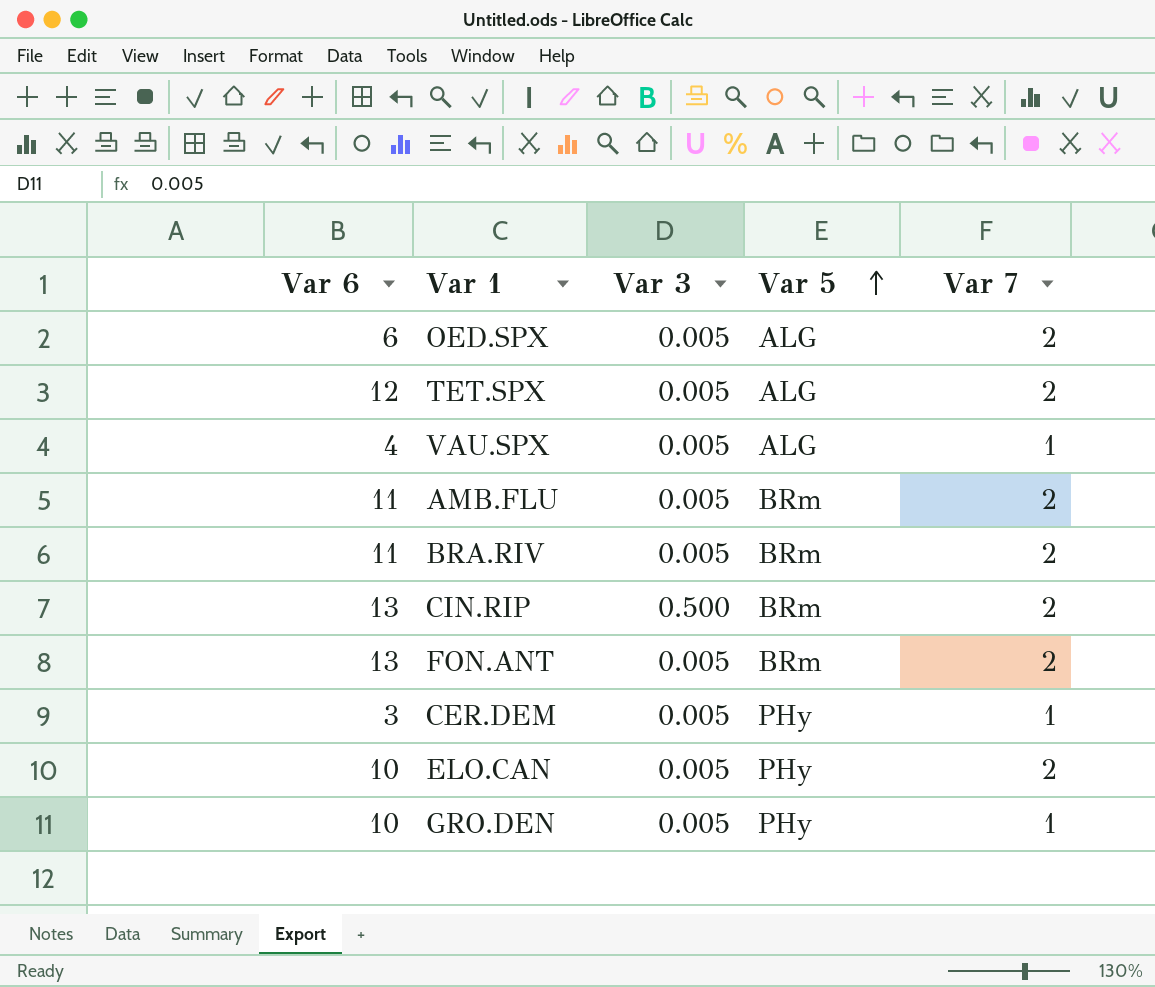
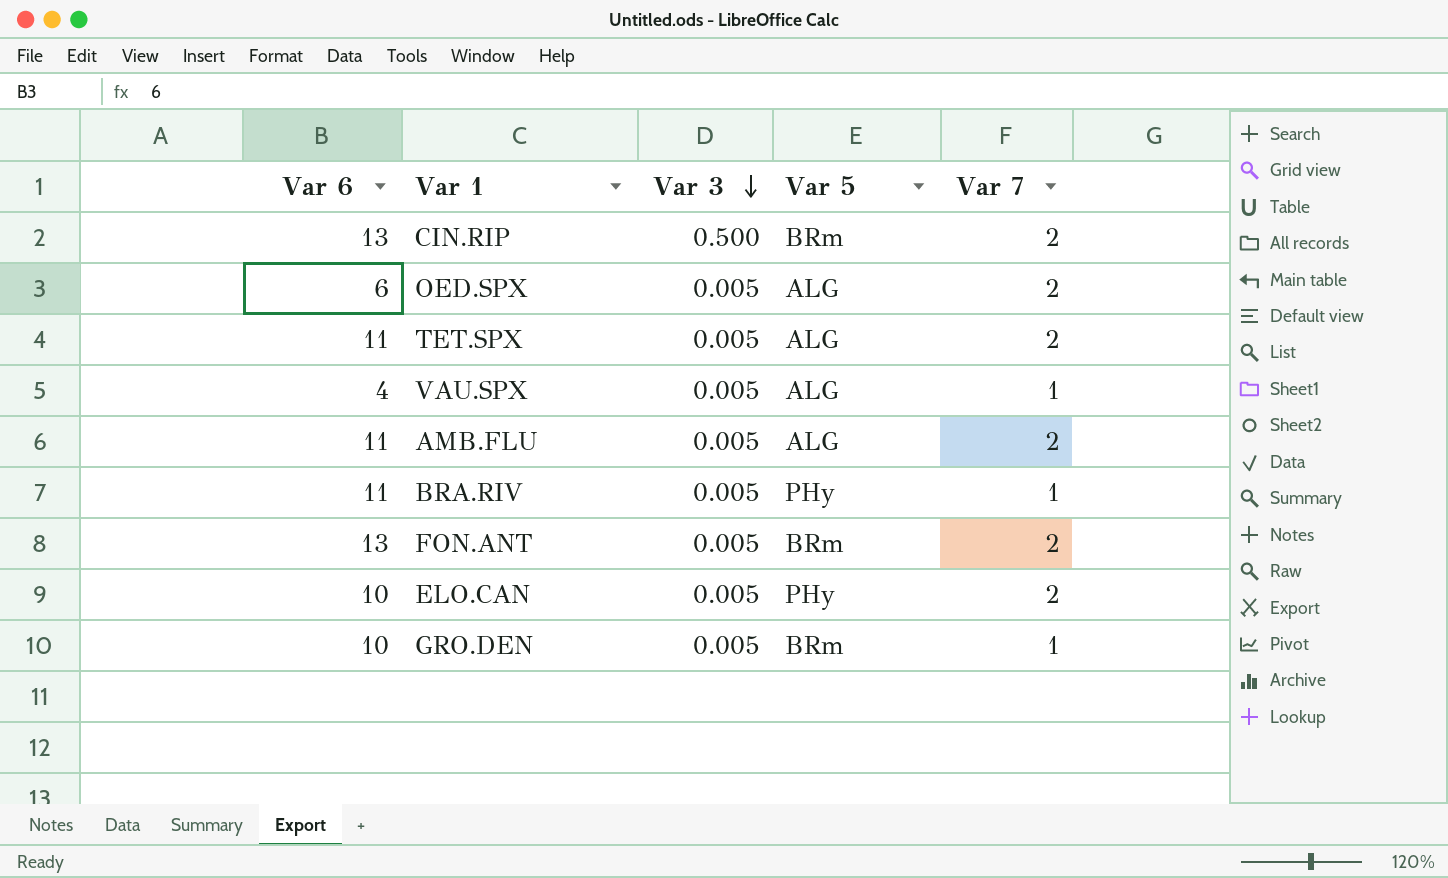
row order: Var 5 ascending -> Var 3 descending
row CER.DEM: 3 | 0.005 | PHy | 1 -> none
TET.SPX | Var 6: 12 -> 11
AMB.FLU | Var 5: BRm -> ALG
BRA.RIV | Var 5: BRm -> PHy
BRA.RIV | Var 7: 2 -> 1
GRO.DEN | Var 5: PHy -> BRm

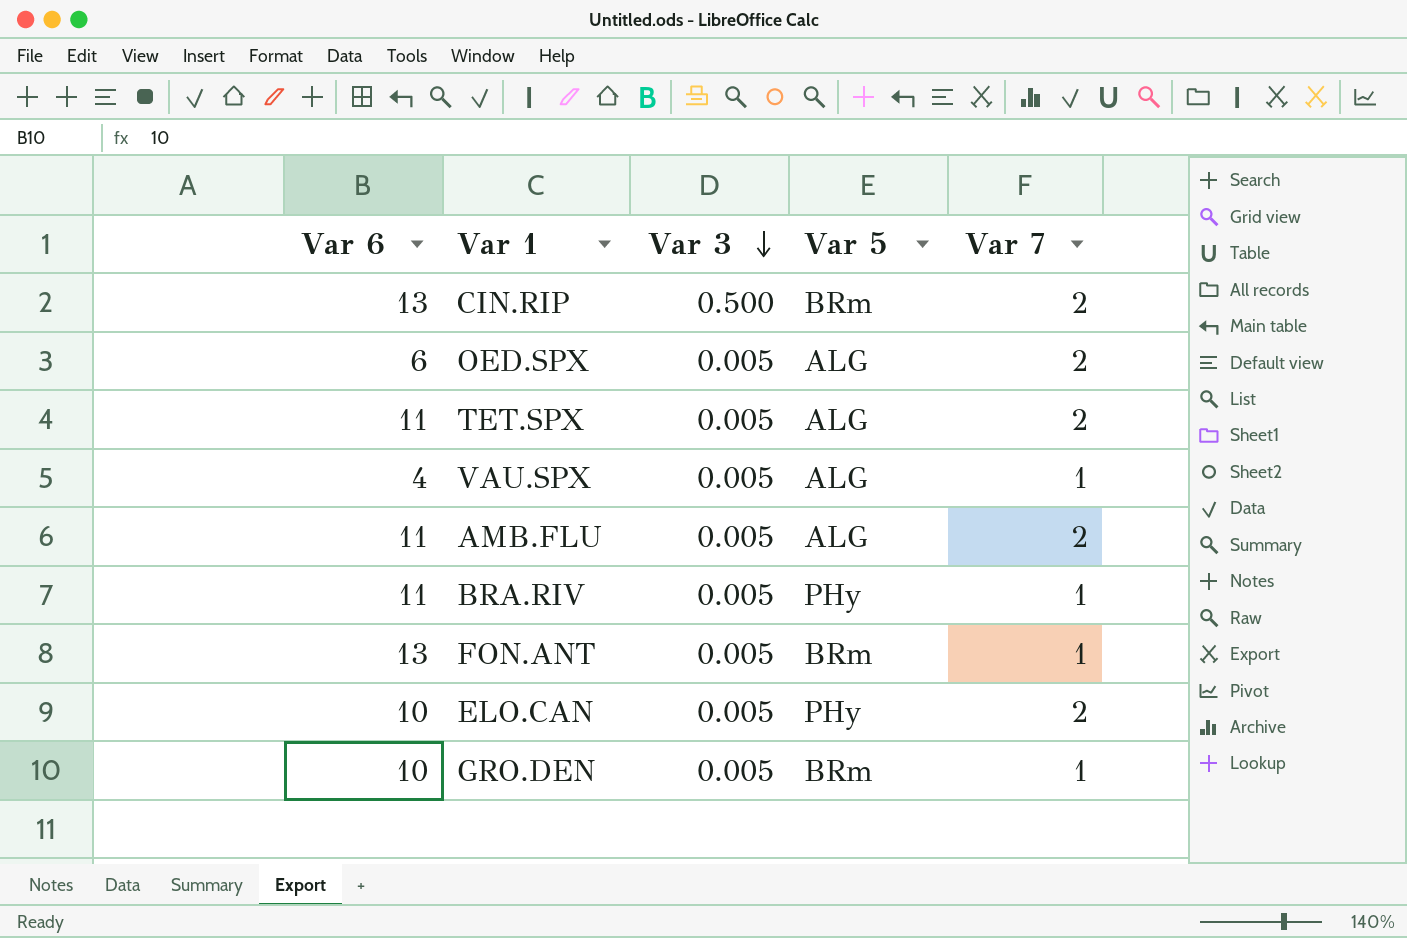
FON.ANT | Var 7: 2 -> 1

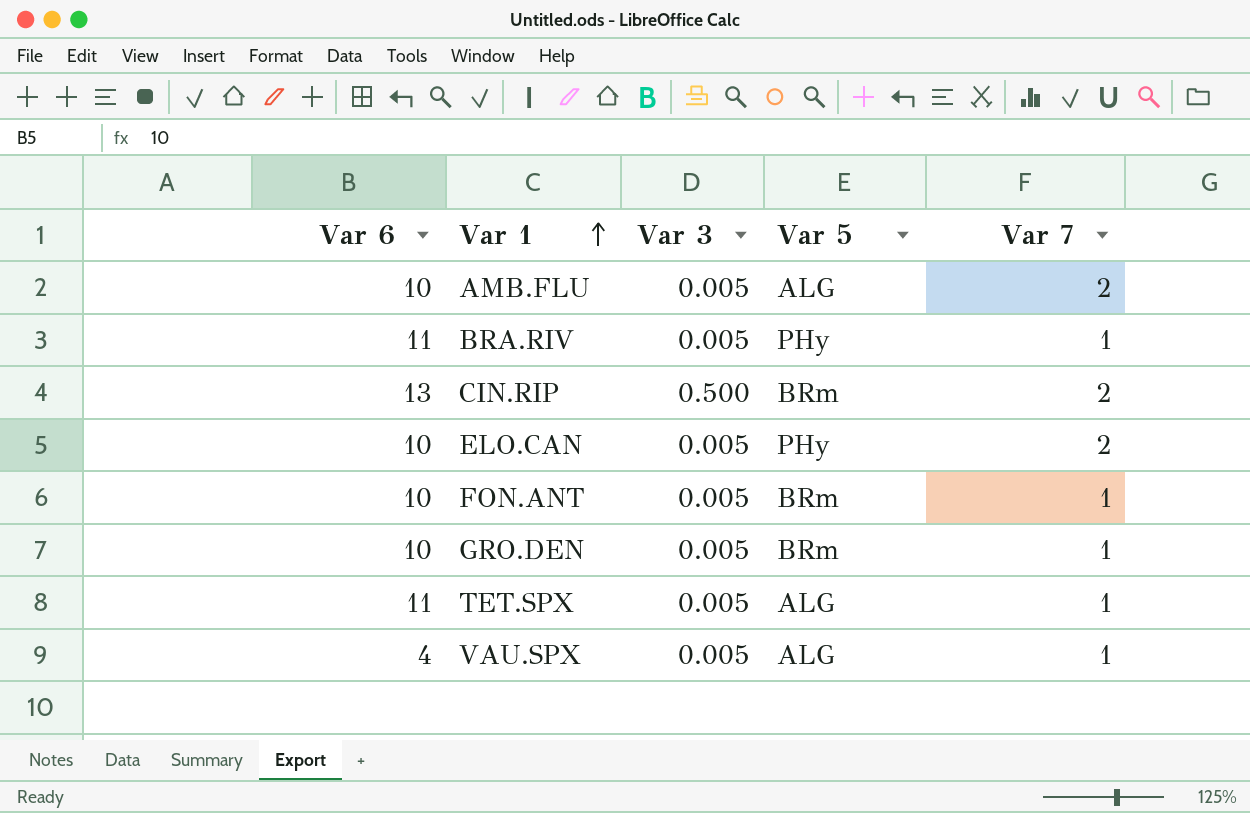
row order: Var 3 descending -> Var 1 ascending
row OED.SPX: 6 | 0.005 | ALG | 2 -> none
AMB.FLU | Var 6: 11 -> 10
FON.ANT | Var 6: 13 -> 10
TET.SPX | Var 7: 2 -> 1

